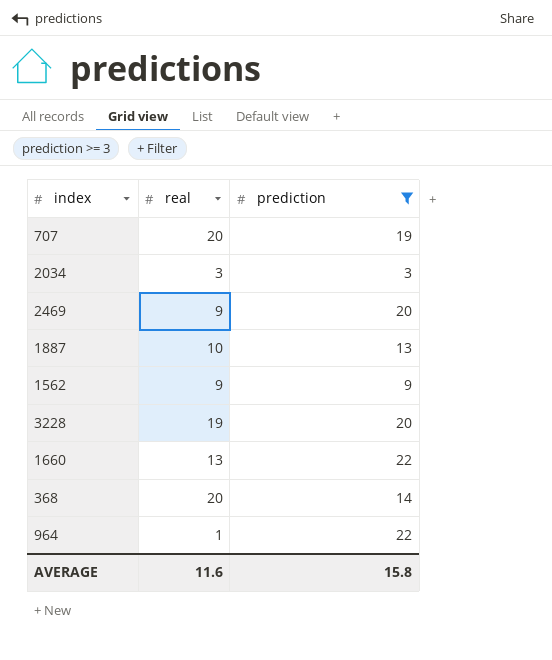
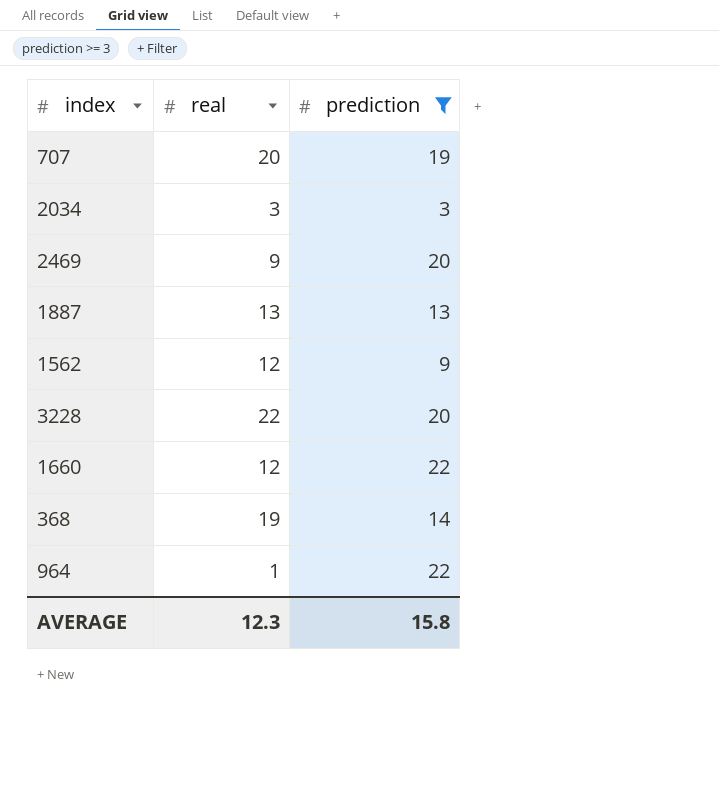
1887 | real: 10 -> 13
1562 | real: 9 -> 12
3228 | real: 19 -> 22
1660 | real: 13 -> 12
368 | real: 20 -> 19
AVERAGE | real: 11.6 -> 12.3

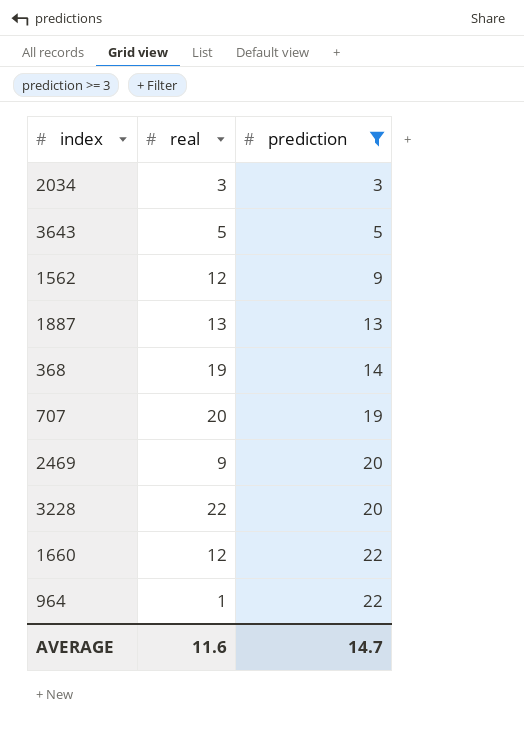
row order: none -> prediction ascending
row 3643: none -> 5 | 5
AVERAGE | real: 12.3 -> 11.6
AVERAGE | prediction: 15.8 -> 14.7

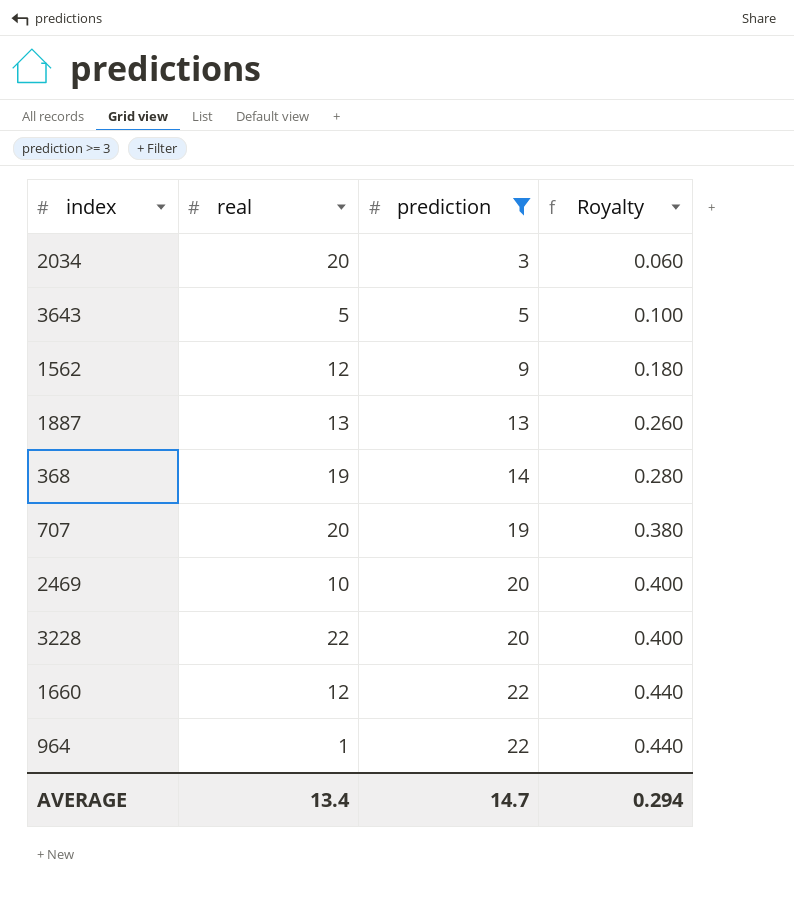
column Royalty | formula: none -> [prediction] * 0.02
2034 | real: 3 -> 20
2469 | real: 9 -> 10
AVERAGE | real: 11.6 -> 13.4

